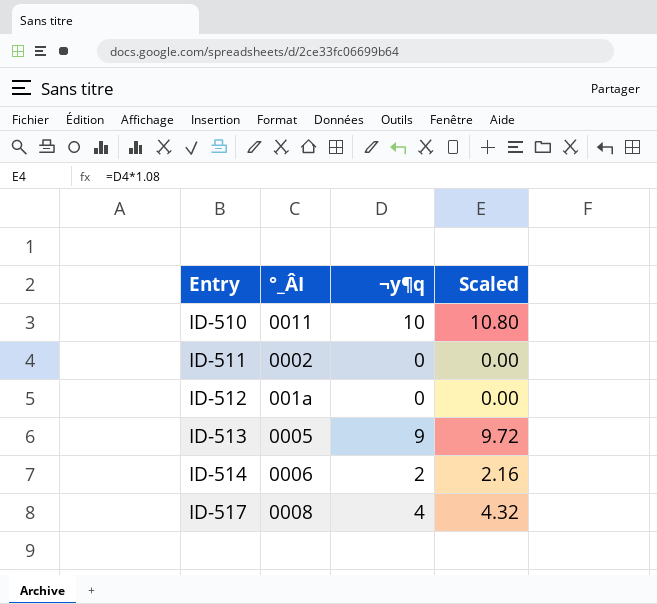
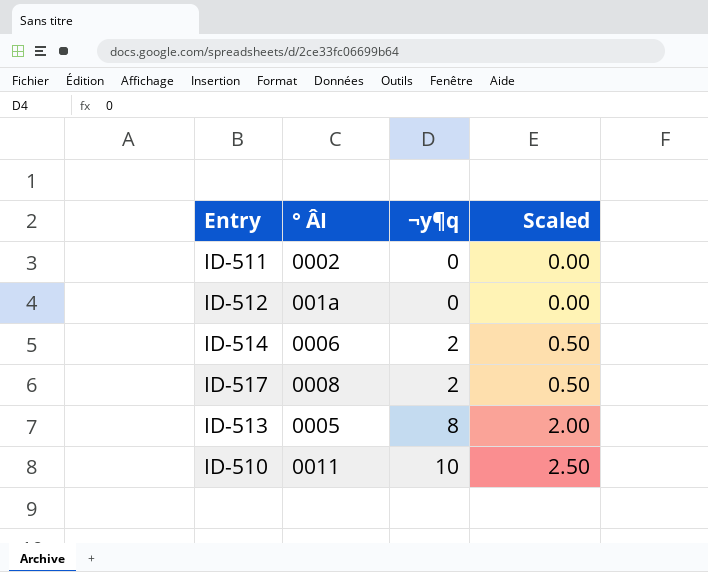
row order: Entry ascending -> ¬y¶q ascending
column name: °_ÂI -> ° ÂI
column Scaled | formula: [¬y¶q] * 1.08 -> [¬y¶q] * 0.25
ID-517 | ¬y¶q: 4 -> 2
ID-513 | ¬y¶q: 9 -> 8

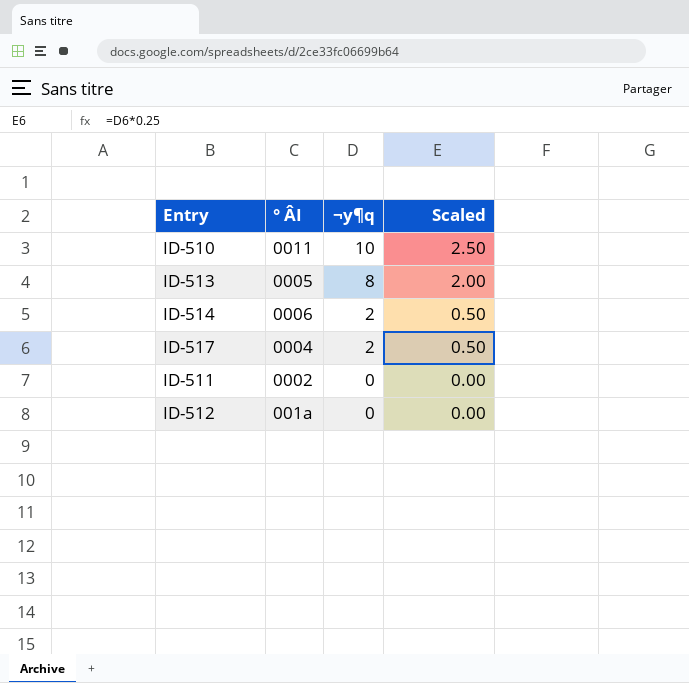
row order: ¬y¶q ascending -> ¬y¶q descending
ID-517 | ° ÂI: 0008 -> 0004

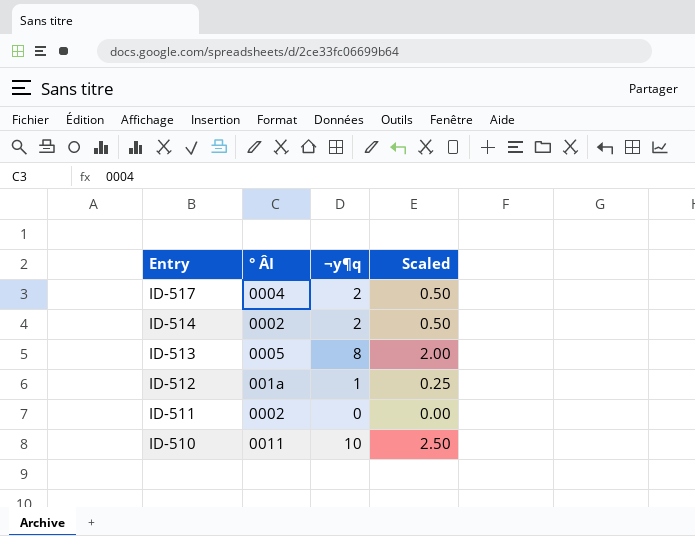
row order: ¬y¶q descending -> Entry descending
ID-514 | ° ÂI: 0006 -> 0002
ID-512 | ¬y¶q: 0 -> 1
ID-512 | Scaled: 0.00 -> 0.25

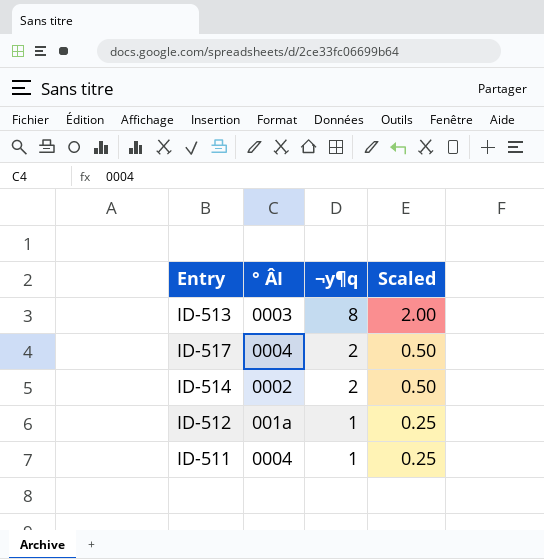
row order: Entry descending -> ¬y¶q descending
row ID-510: 0011 | 10 | 2.50 -> none
ID-513 | ° ÂI: 0005 -> 0003
ID-511 | ° ÂI: 0002 -> 0004
ID-511 | ¬y¶q: 0 -> 1
ID-511 | Scaled: 0.00 -> 0.25

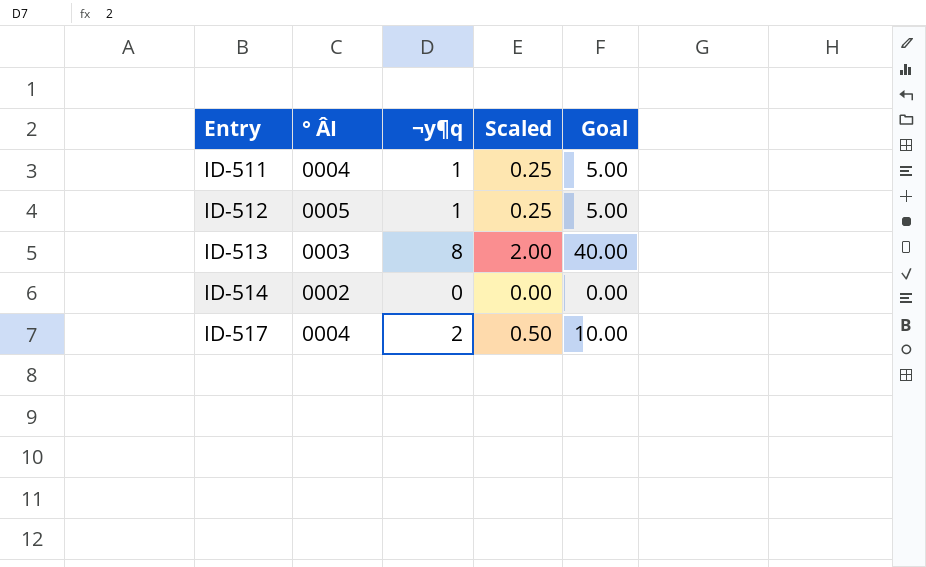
row order: ¬y¶q descending -> Entry ascending
column Goal | formula: none -> [¬y¶q] * 5
ID-512 | ° ÂI: 001a -> 0005
ID-514 | ¬y¶q: 2 -> 0
ID-514 | Scaled: 0.50 -> 0.00

